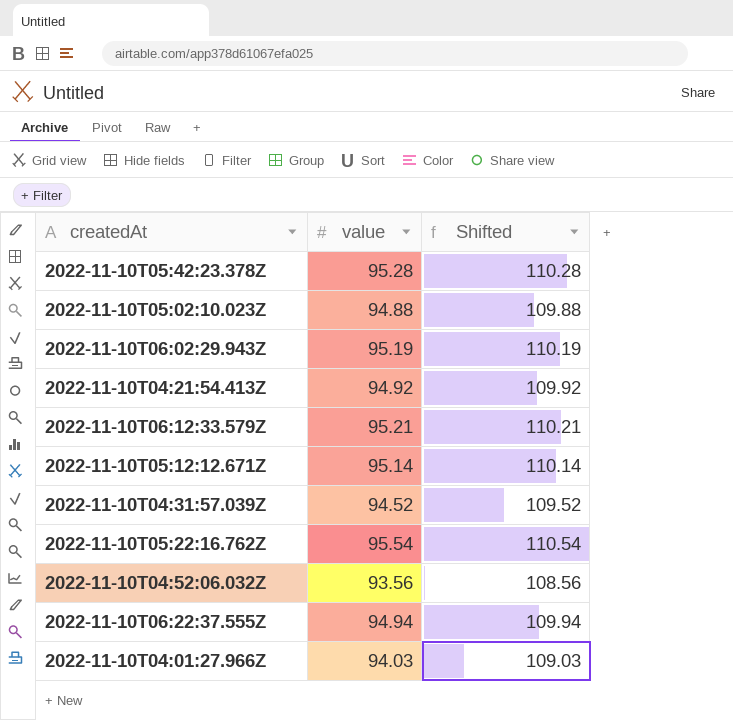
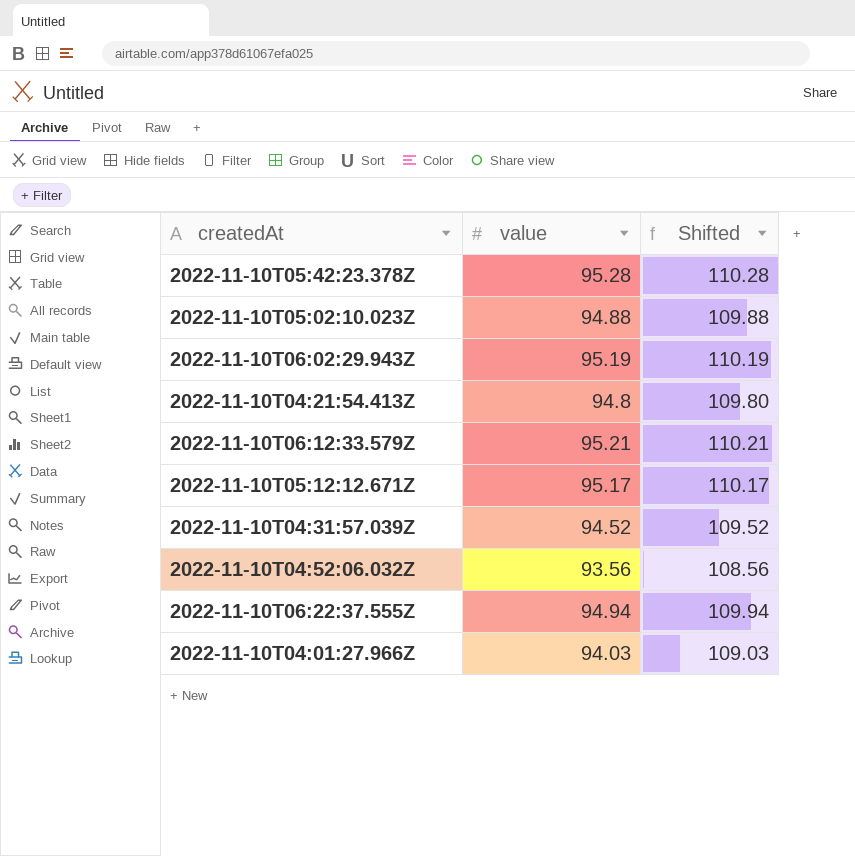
row 2022-11-10T05:22:16.762Z: 95.54 | 110.54 -> none
2022-11-10T04:21:54.413Z | value: 94.92 -> 94.8
2022-11-10T04:21:54.413Z | Shifted: 109.92 -> 109.80
2022-11-10T05:12:12.671Z | value: 95.14 -> 95.17
2022-11-10T05:12:12.671Z | Shifted: 110.14 -> 110.17

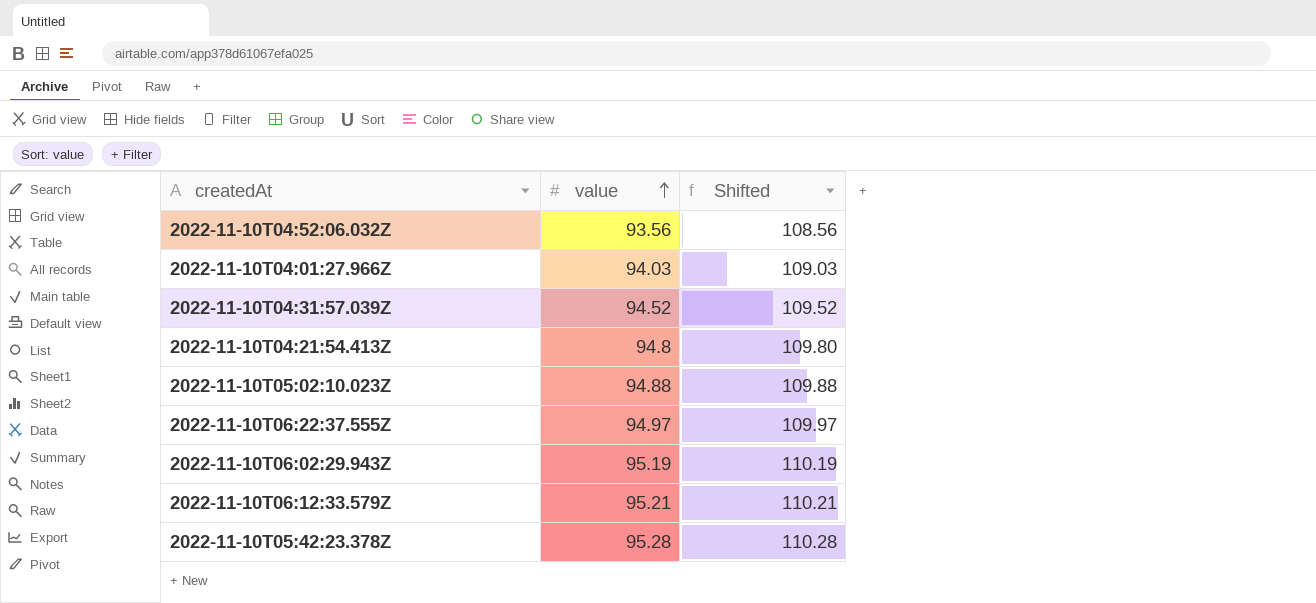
row order: none -> value ascending
row 2022-11-10T05:12:12.671Z: 95.17 | 110.17 -> none
2022-11-10T06:22:37.555Z | value: 94.94 -> 94.97
2022-11-10T06:22:37.555Z | Shifted: 109.94 -> 109.97

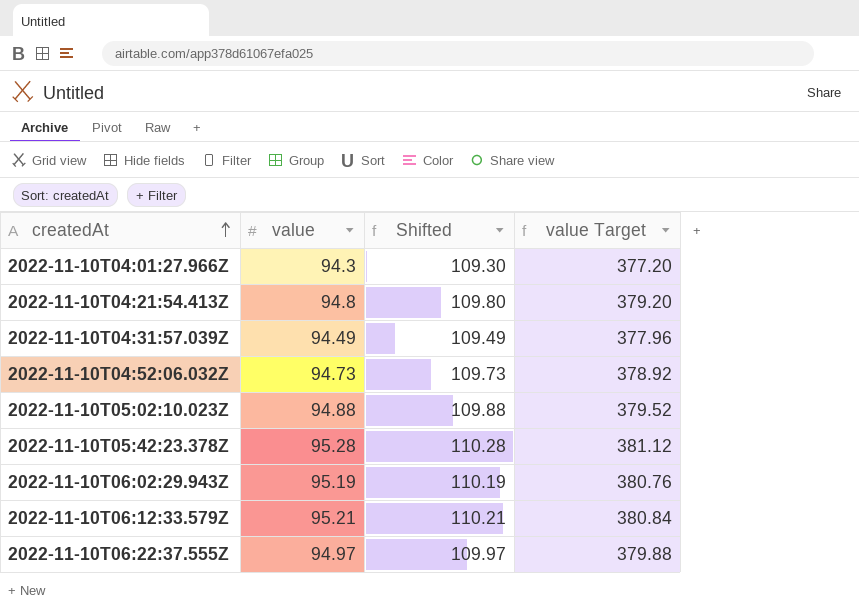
row order: value ascending -> createdAt ascending
column value Target | formula: none -> [value] * 4
2022-11-10T04:01:27.966Z | value: 94.03 -> 94.3
2022-11-10T04:01:27.966Z | Shifted: 109.03 -> 109.30
2022-11-10T04:31:57.039Z | value: 94.52 -> 94.49
2022-11-10T04:31:57.039Z | Shifted: 109.52 -> 109.49
2022-11-10T04:52:06.032Z | value: 93.56 -> 94.73
2022-11-10T04:52:06.032Z | Shifted: 108.56 -> 109.73

